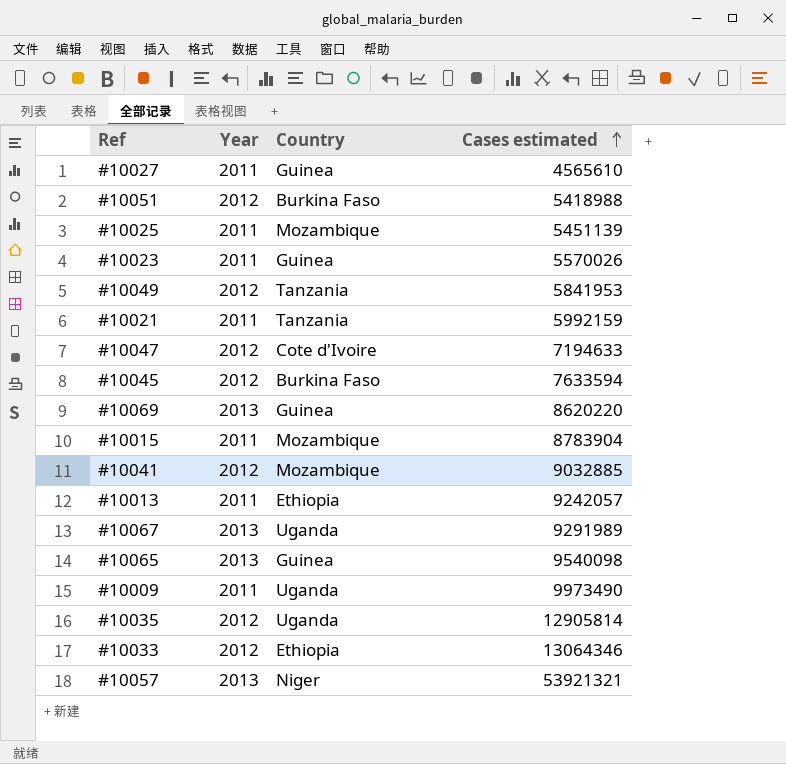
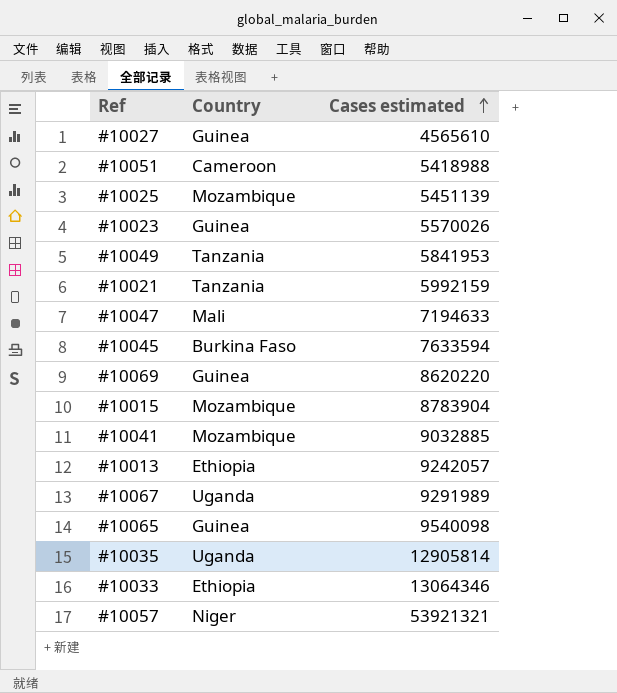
column Year | position: 2 -> none
row #10009: 2011 | Uganda | 9973490 -> none
#10051 | Country: Burkina Faso -> Cameroon
#10047 | Country: Cote d'Ivoire -> Mali

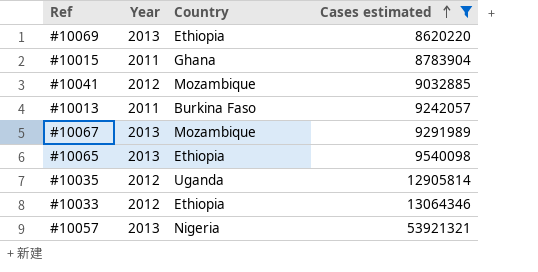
filter: none -> Cases estimated >= 8620220
column Year | position: none -> 2
#10069 | Country: Guinea -> Ethiopia
#10015 | Country: Mozambique -> Ghana
#10013 | Country: Ethiopia -> Burkina Faso
#10067 | Country: Uganda -> Mozambique
#10065 | Country: Guinea -> Ethiopia
#10057 | Country: Niger -> Nigeria

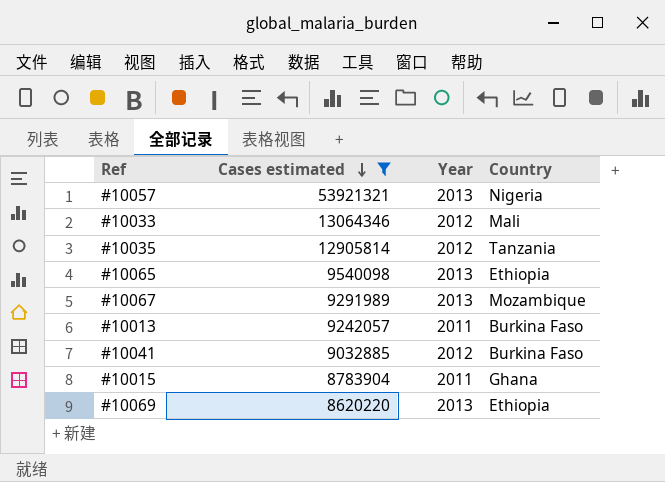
row order: Cases estimated ascending -> Cases estimated descending
column Cases estimated | position: 4 -> 2
#10033 | Country: Ethiopia -> Mali
#10035 | Country: Uganda -> Tanzania
#10041 | Country: Mozambique -> Burkina Faso

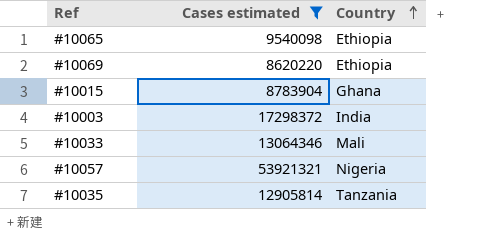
row order: Cases estimated descending -> Country ascending
column Year | position: 3 -> none
row #10067: 9291989 | 2013 | Mozambique -> none
row #10013: 9242057 | 2011 | Burkina Faso -> none
row #10041: 9032885 | 2012 | Burkina Faso -> none
row #10003: none -> 17298372 | India

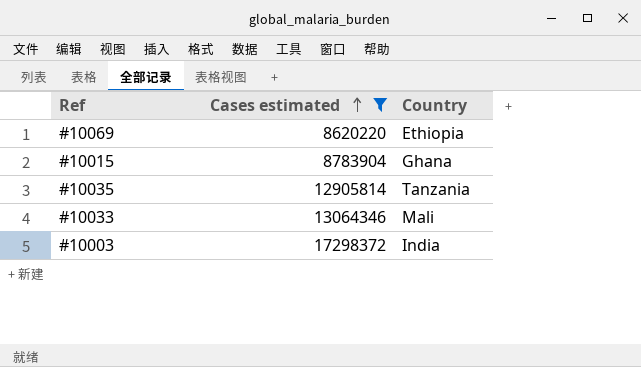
row order: Country ascending -> Cases estimated ascending
row #10065: 9540098 | Ethiopia -> none
row #10057: 53921321 | Nigeria -> none

